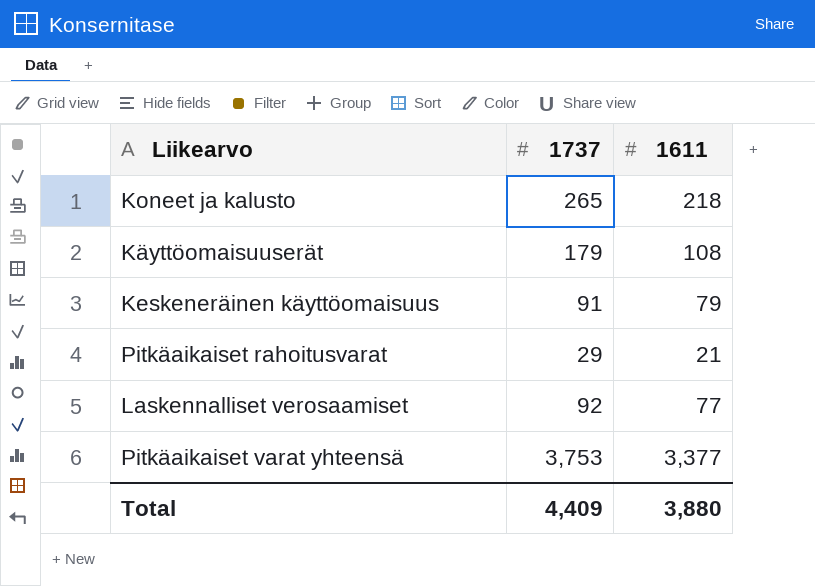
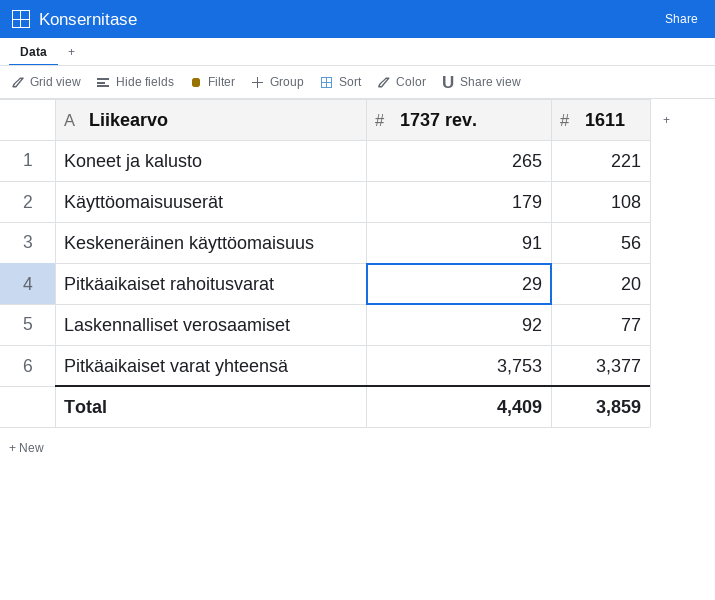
column name: 1737 -> 1737 rev.
Koneet ja kalusto | 1611: 218 -> 221
Keskeneräinen käyttöomaisuus | 1611: 79 -> 56
Pitkäaikaiset rahoitusvarat | 1611: 21 -> 20
Total | 1611: 3,880 -> 3,859

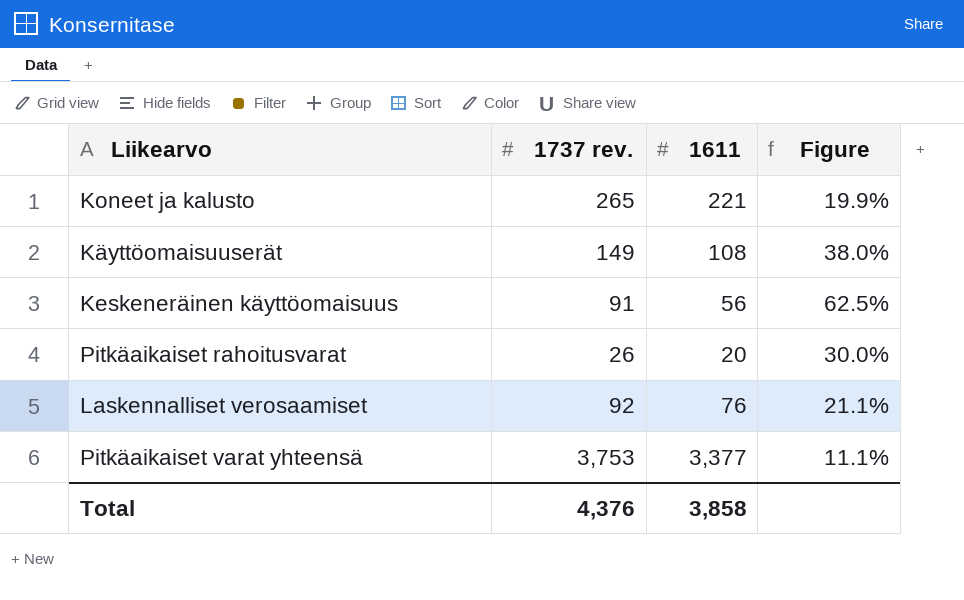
column Figure | formula: none -> ([1737 rev.] - [1611]) / [1611]
Käyttöomaisuuserät | 1737 rev.: 179 -> 149
Pitkäaikaiset rahoitusvarat | 1737 rev.: 29 -> 26
Laskennalliset verosaamiset | 1611: 77 -> 76
Total | 1737 rev.: 4,409 -> 4,376
Total | 1611: 3,859 -> 3,858

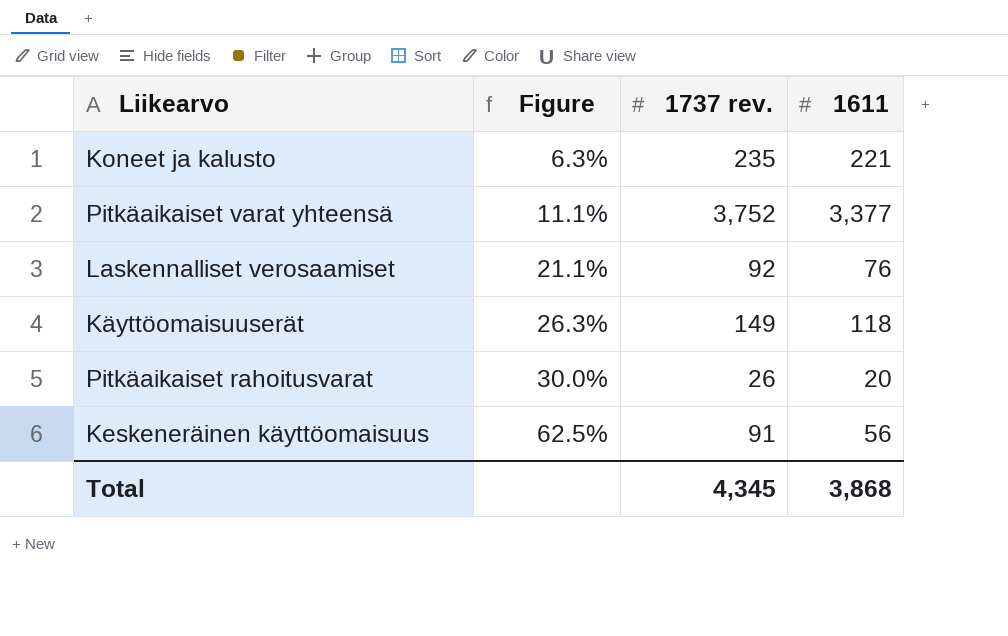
row order: none -> Figure ascending
column Figure | position: 4 -> 2
Koneet ja kalusto | Figure: 19.9% -> 6.3%
Koneet ja kalusto | 1737 rev.: 265 -> 235
Pitkäaikaiset varat yhteensä | 1737 rev.: 3,753 -> 3,752
Käyttöomaisuuserät | Figure: 38.0% -> 26.3%
Käyttöomaisuuserät | 1611: 108 -> 118
Total | 1737 rev.: 4,376 -> 4,345
Total | 1611: 3,858 -> 3,868

